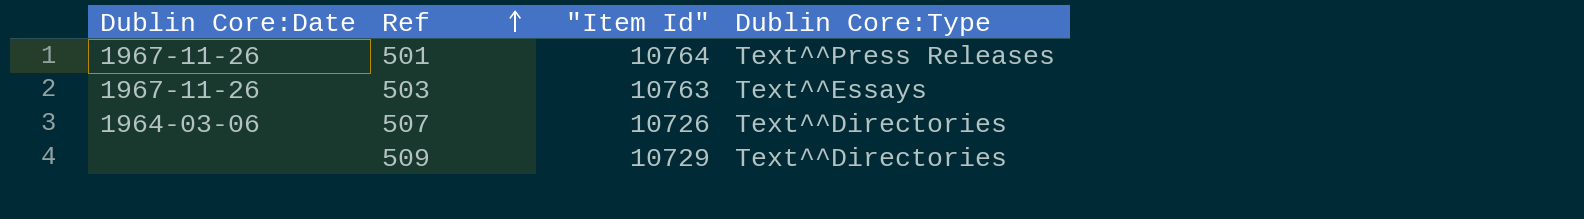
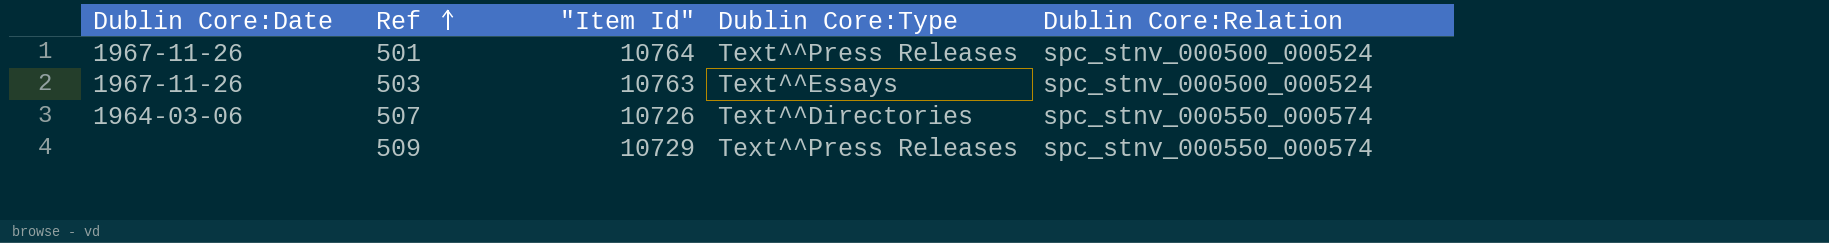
column Dublin Core:Relation | position: none -> 5
509 | Dublin Core:Type: Text^^Directories -> Text^^Press Releases

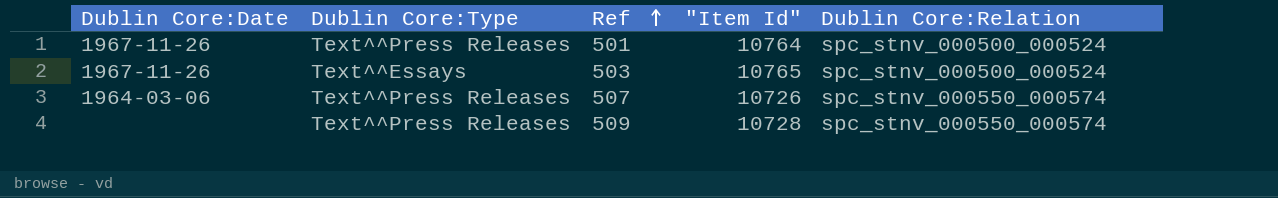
column Dublin Core:Type | position: 4 -> 2
503 | "Item Id": 10763 -> 10765
507 | Dublin Core:Type: Text^^Directories -> Text^^Press Releases
509 | "Item Id": 10729 -> 10728

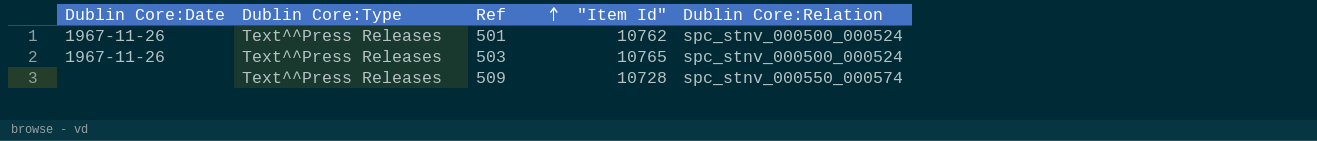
row 507: 1964-03-06 | Text^^Press Releases | 10726 | spc_stnv_000550_000574 -> none
501 | "Item Id": 10764 -> 10762
503 | Dublin Core:Type: Text^^Essays -> Text^^Press Releases

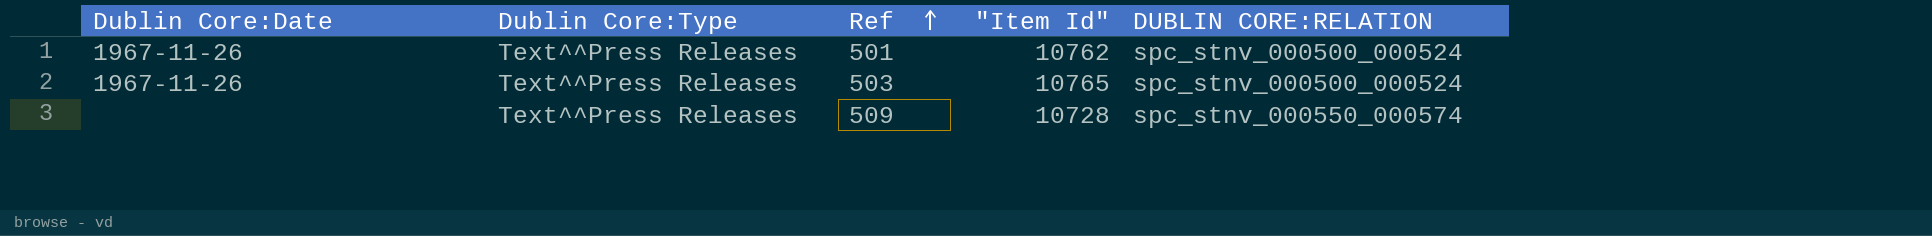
column name: Dublin Core:Relation -> DUBLIN CORE:RELATION

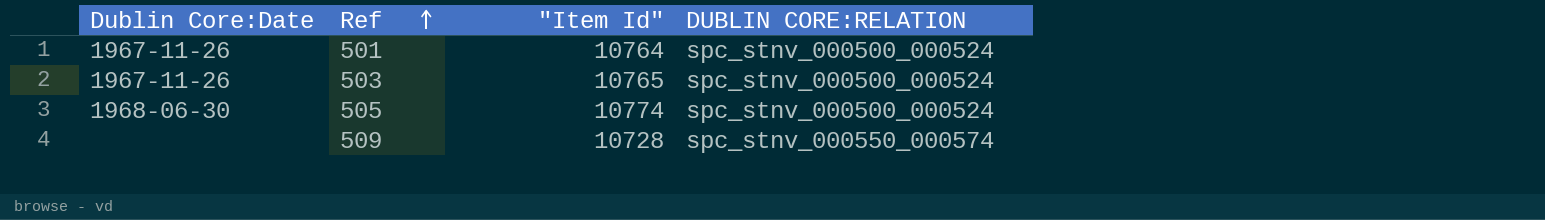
column Dublin Core:Type | position: 2 -> none
501 | "Item Id": 10762 -> 10764
row 505: none -> 1968-06-30 | 10774 | spc_stnv_000500_000524

